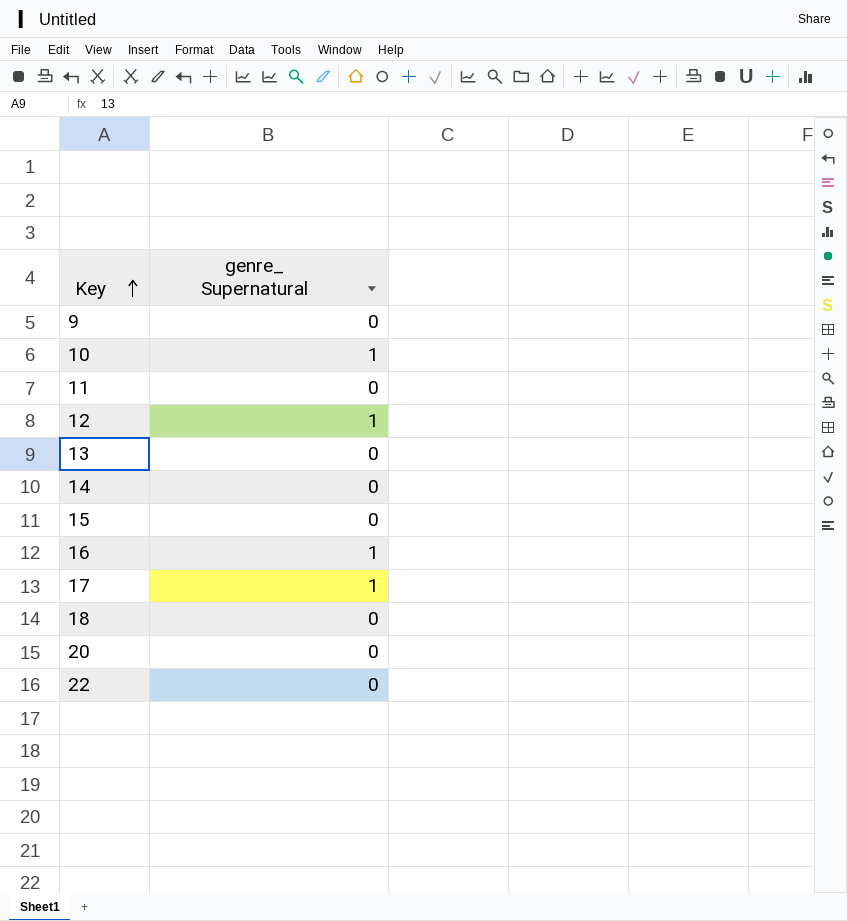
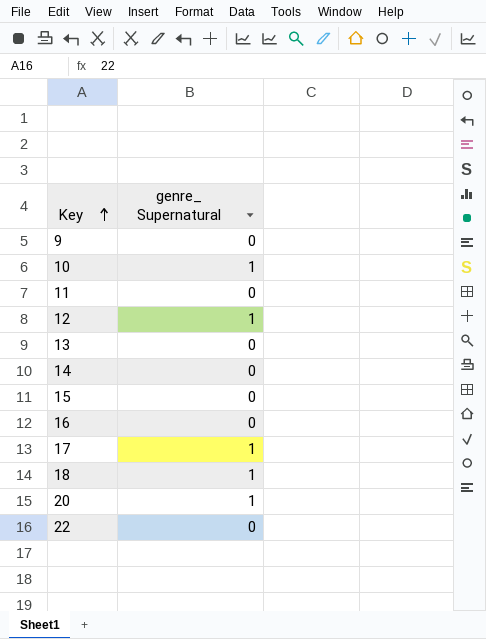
16 | genre_ Supernatural: 1 -> 0
18 | genre_ Supernatural: 0 -> 1
20 | genre_ Supernatural: 0 -> 1

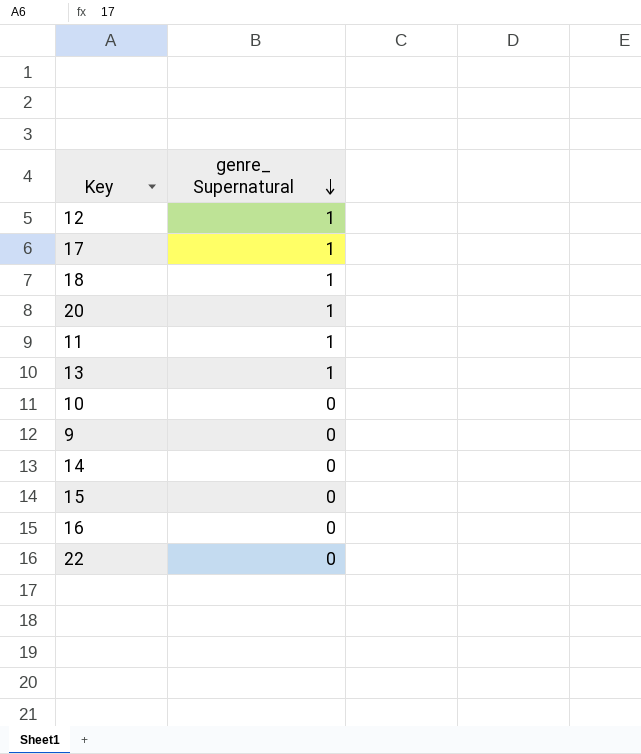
row order: Key ascending -> genre_ Supernatural descending
11 | genre_ Supernatural: 0 -> 1
13 | genre_ Supernatural: 0 -> 1
10 | genre_ Supernatural: 1 -> 0

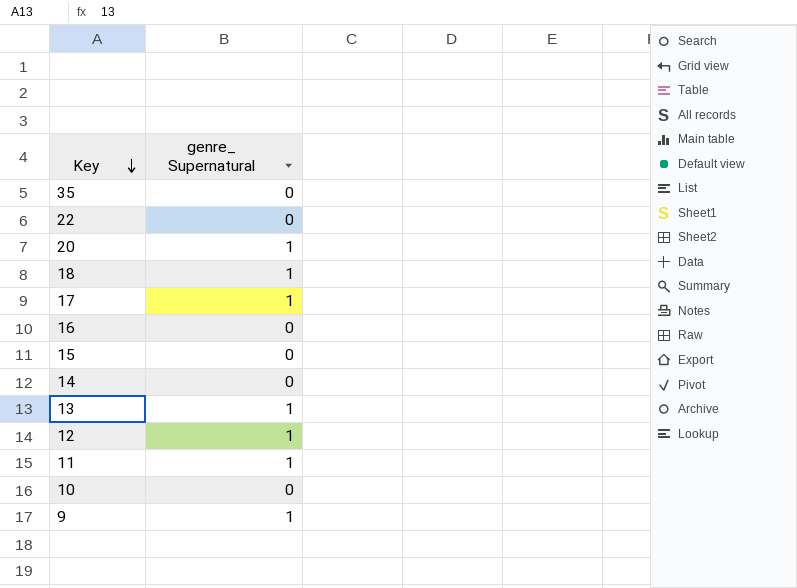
row order: genre_ Supernatural descending -> Key descending
row 35: none -> 0
9 | genre_ Supernatural: 0 -> 1

